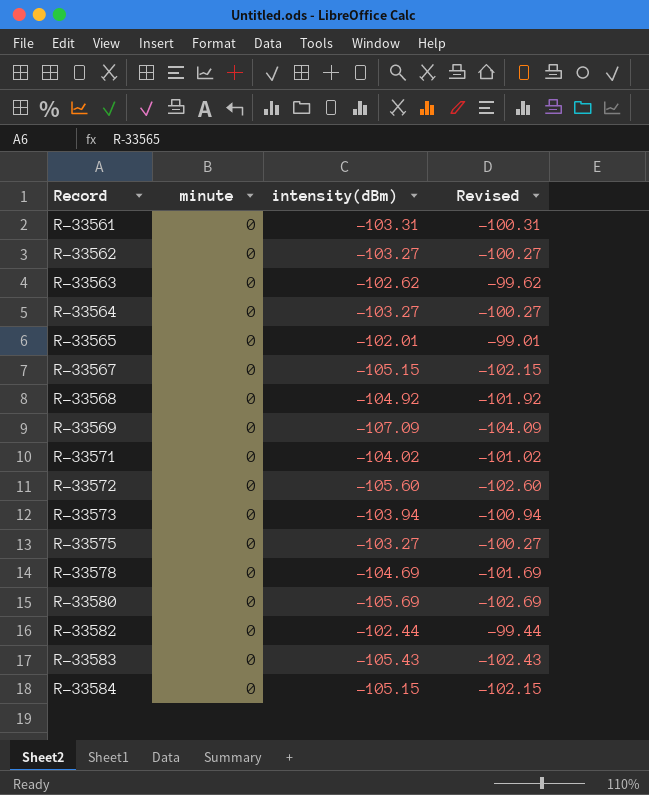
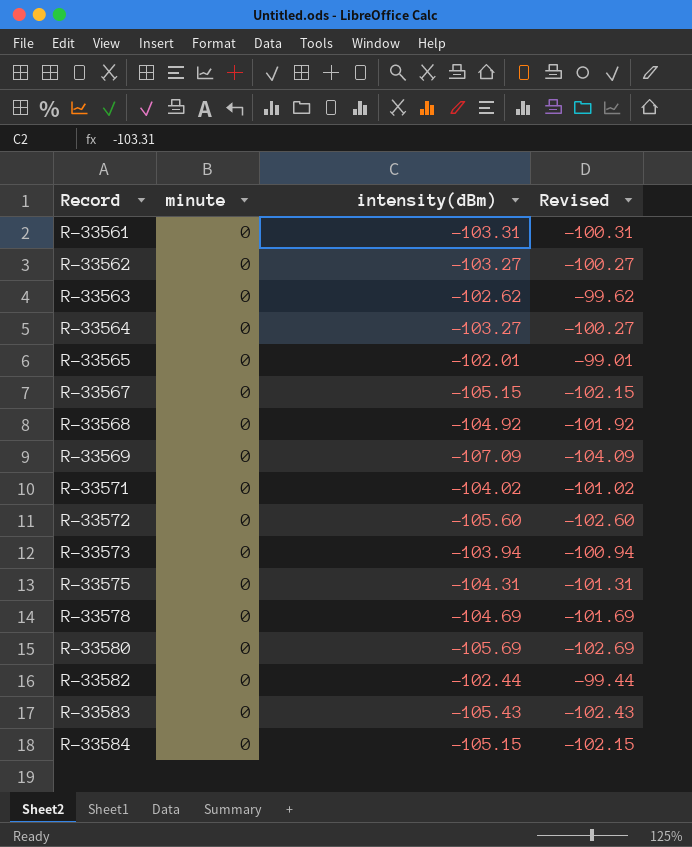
R-33575 | intensity(dBm): -103.27 -> -104.31
R-33575 | Revised: -100.27 -> -101.31

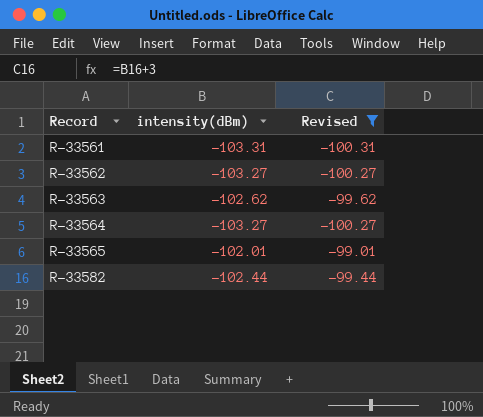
filter: none -> Revised >= -100.31
column minute | position: 2 -> none

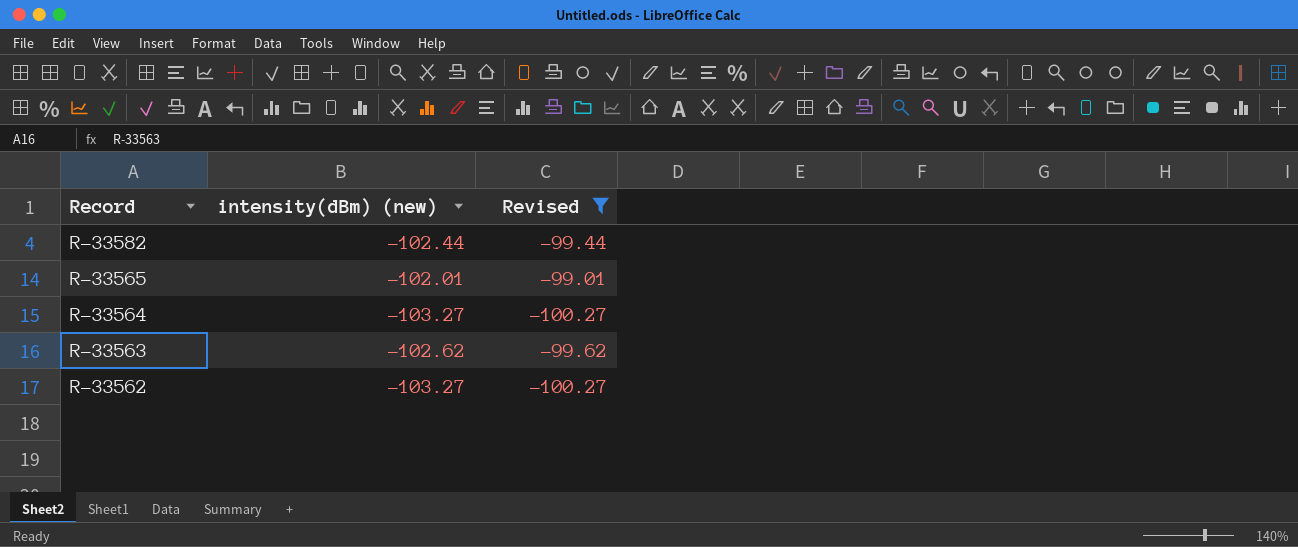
row order: Record ascending -> Record descending
column name: intensity(dBm) -> intensity(dBm) (new)
row R-33561: -103.31 | -100.31 -> none

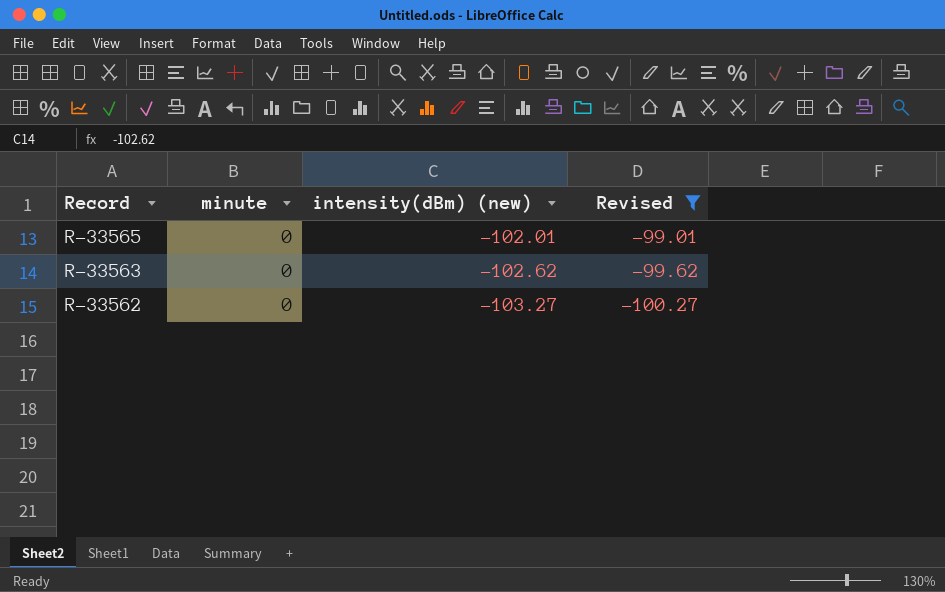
column minute | position: none -> 2
row R-33582: -102.44 | -99.44 -> none
row R-33564: -103.27 | -100.27 -> none

